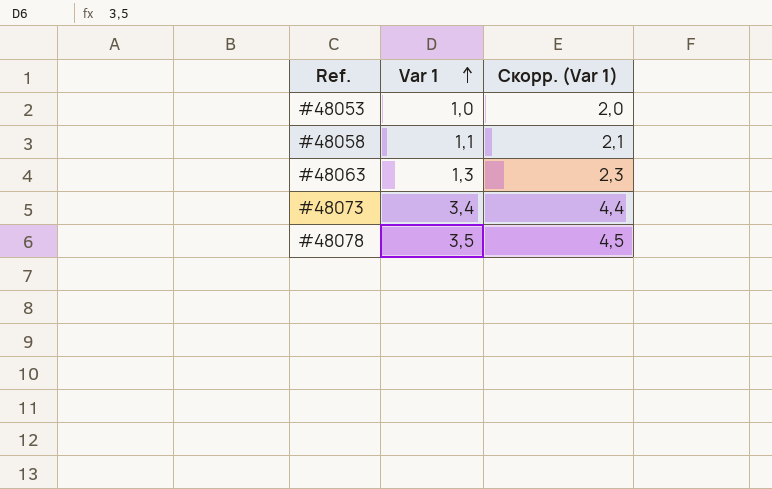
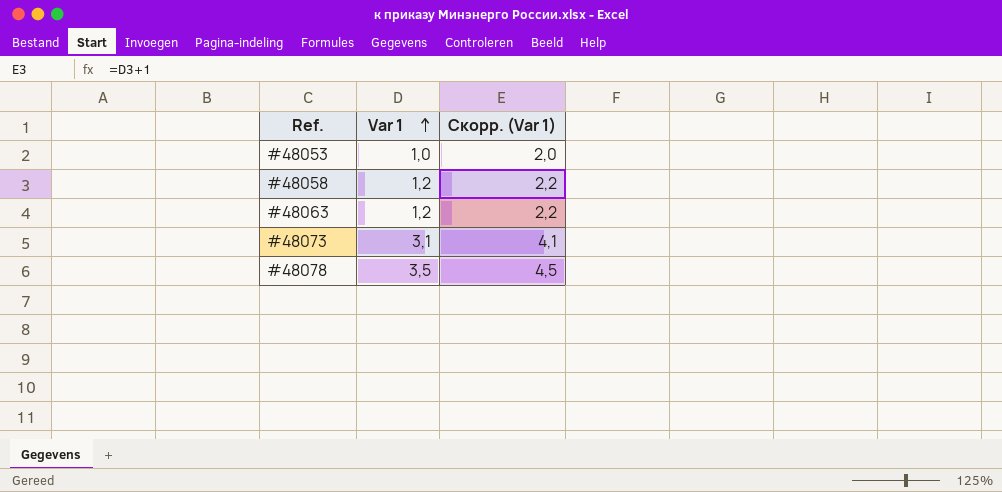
#48058 | Var 1: 1,1 -> 1,2
#48058 | Скорр. (Var 1): 2,1 -> 2,2
#48063 | Var 1: 1,3 -> 1,2
#48063 | Скорр. (Var 1): 2,3 -> 2,2
#48073 | Var 1: 3,4 -> 3,1
#48073 | Скорр. (Var 1): 4,4 -> 4,1

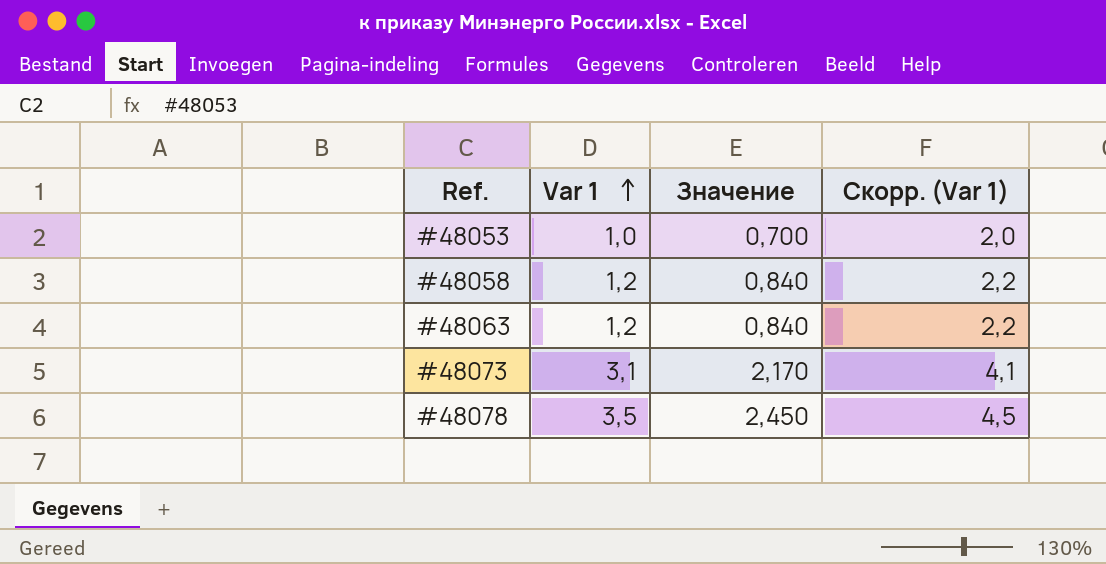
column Значение | formula: none -> [Var 1] * 0,7

